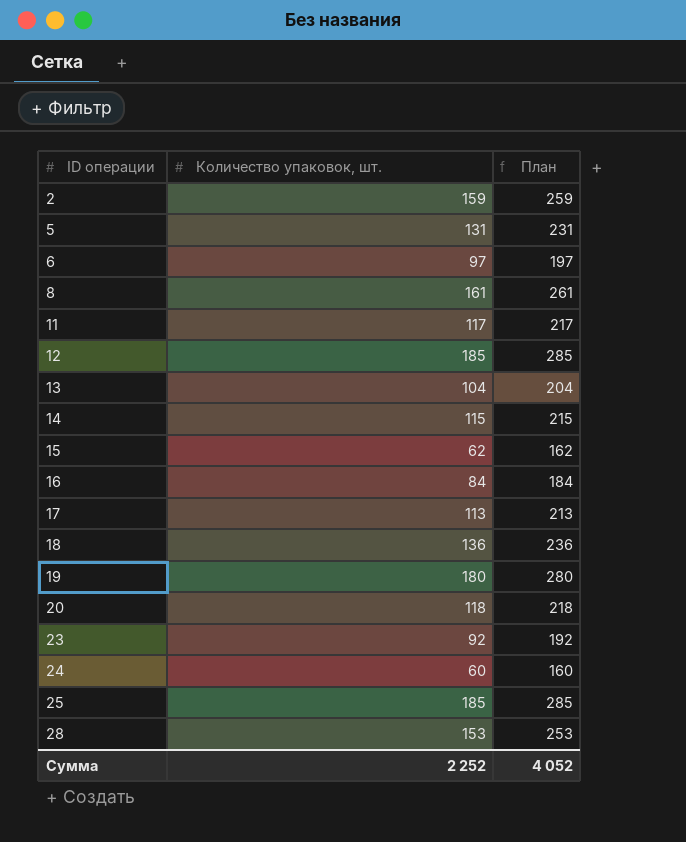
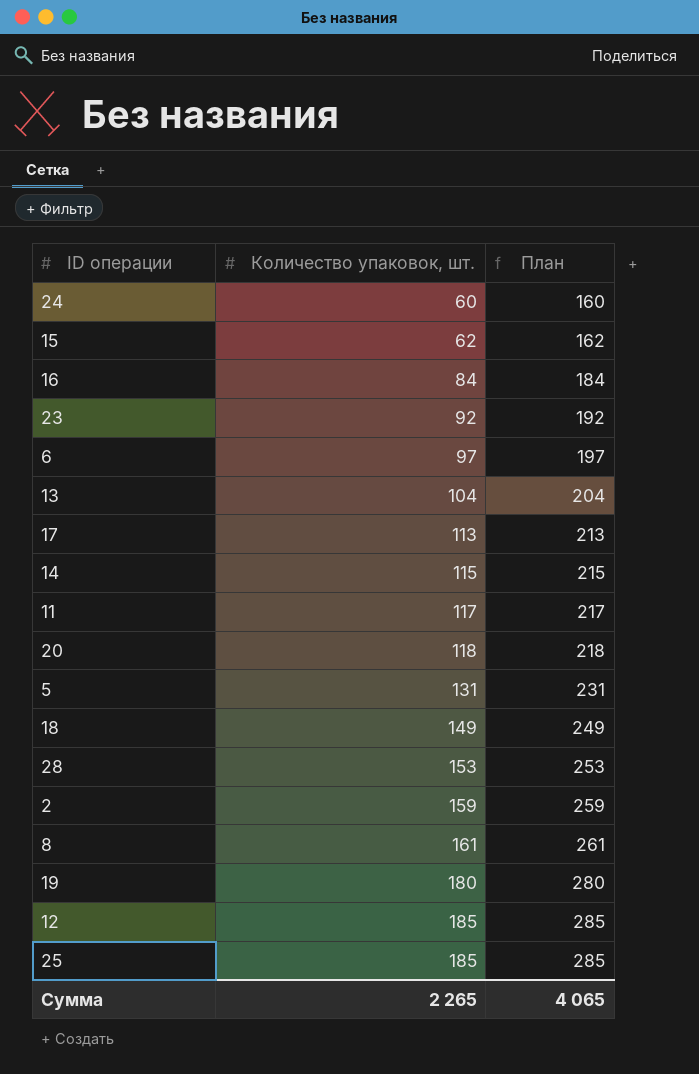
row order: ID операции ascending -> Количество упаковок, шт. ascending
18 | Количество упаковок, шт.: 136 -> 149
18 | План: 236 -> 249
Сумма | Количество упаковок, шт.: 2 252 -> 2 265
Сумма | План: 4 052 -> 4 065

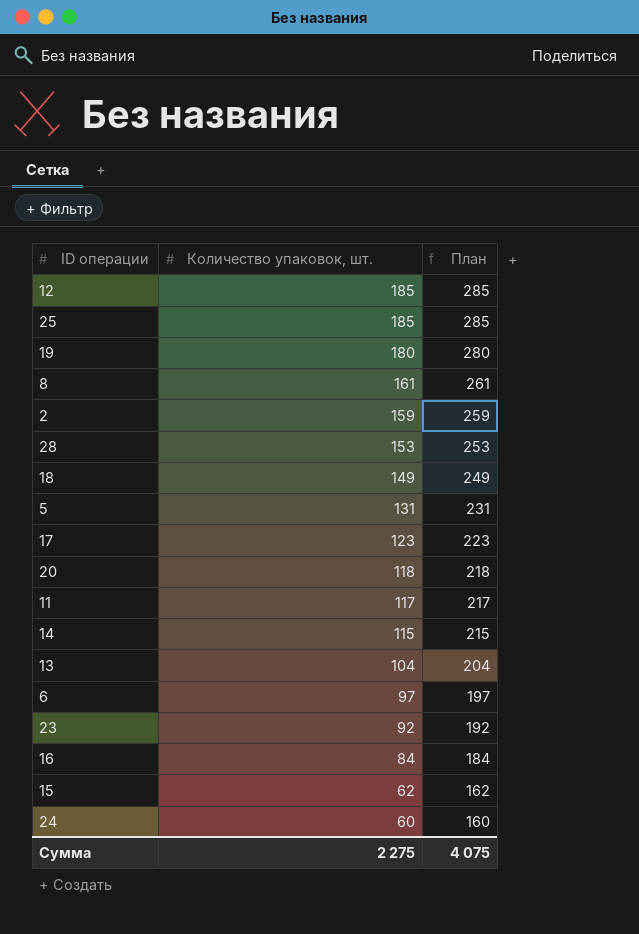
row order: Количество упаковок, шт. ascending -> Количество упаковок, шт. descending
17 | Количество упаковок, шт.: 113 -> 123
17 | План: 213 -> 223
Сумма | Количество упаковок, шт.: 2 265 -> 2 275
Сумма | План: 4 065 -> 4 075

